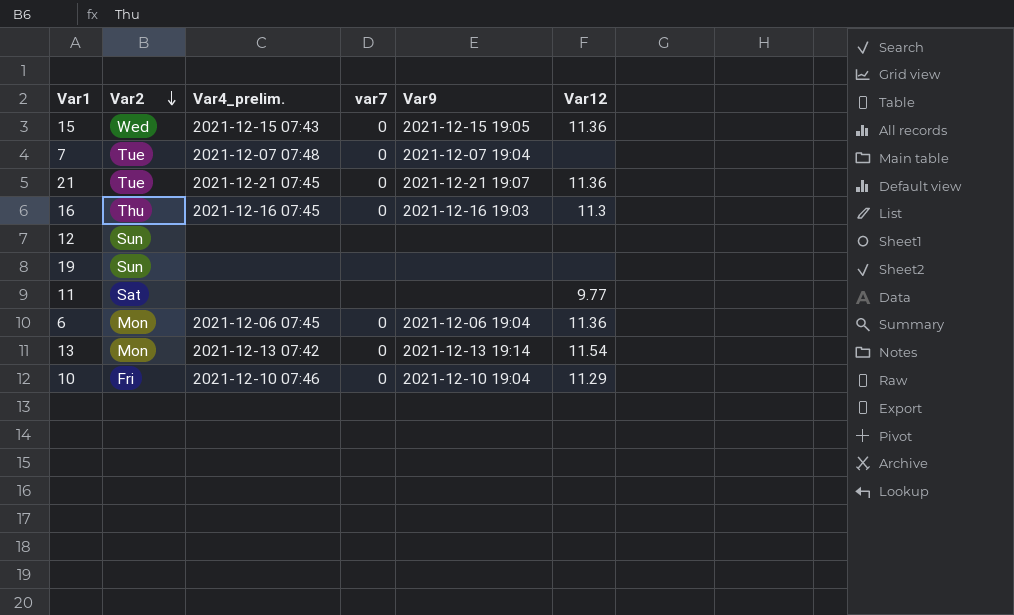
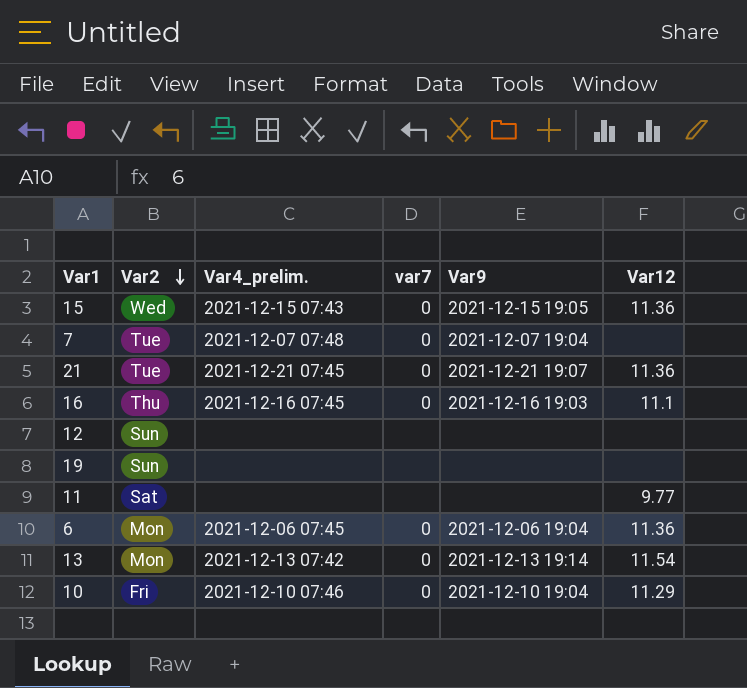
16 | Var12: 11.3 -> 11.1

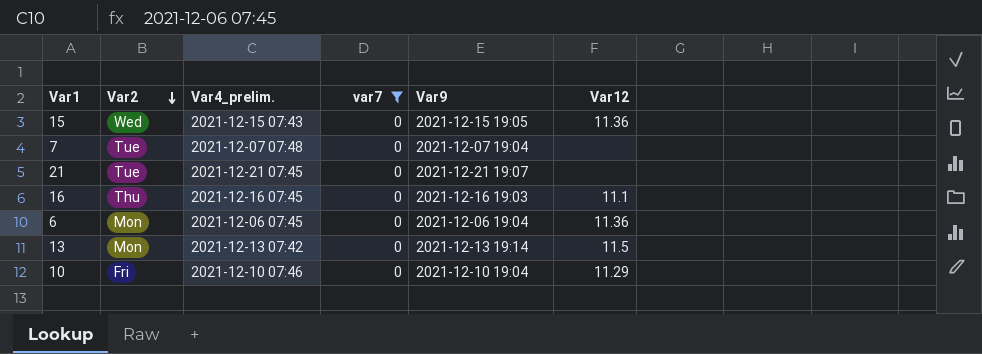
filter: none -> var7 = 0
21 | Var12: 11.36 -> none
13 | Var12: 11.54 -> 11.5

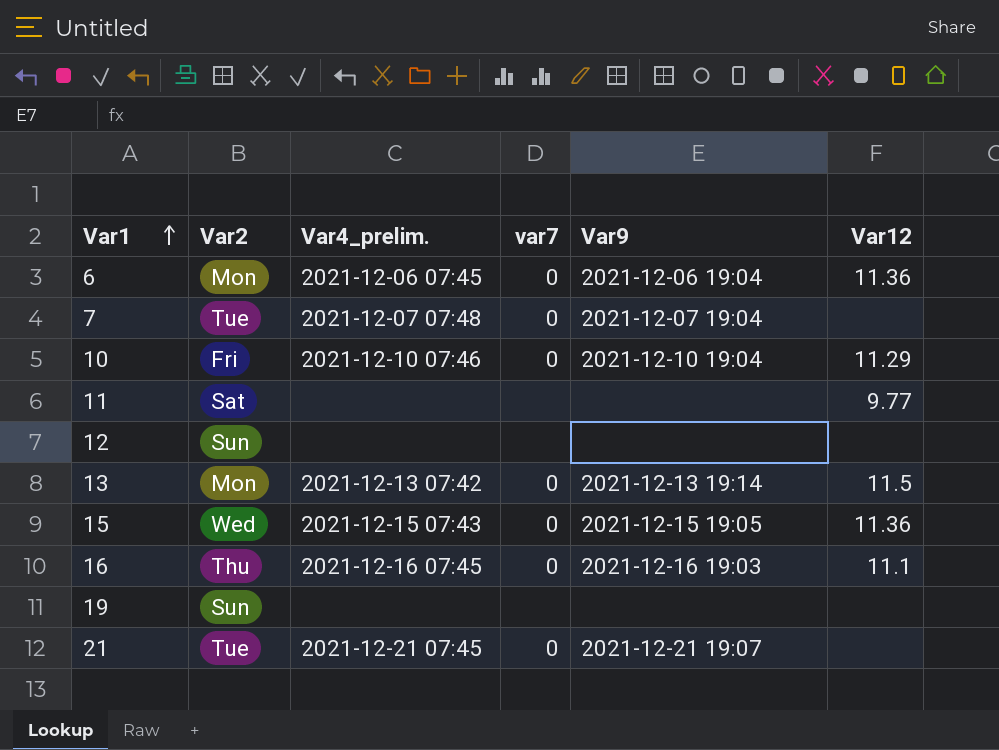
filter: var7 = 0 -> none
row order: Var2 descending -> Var1 ascending

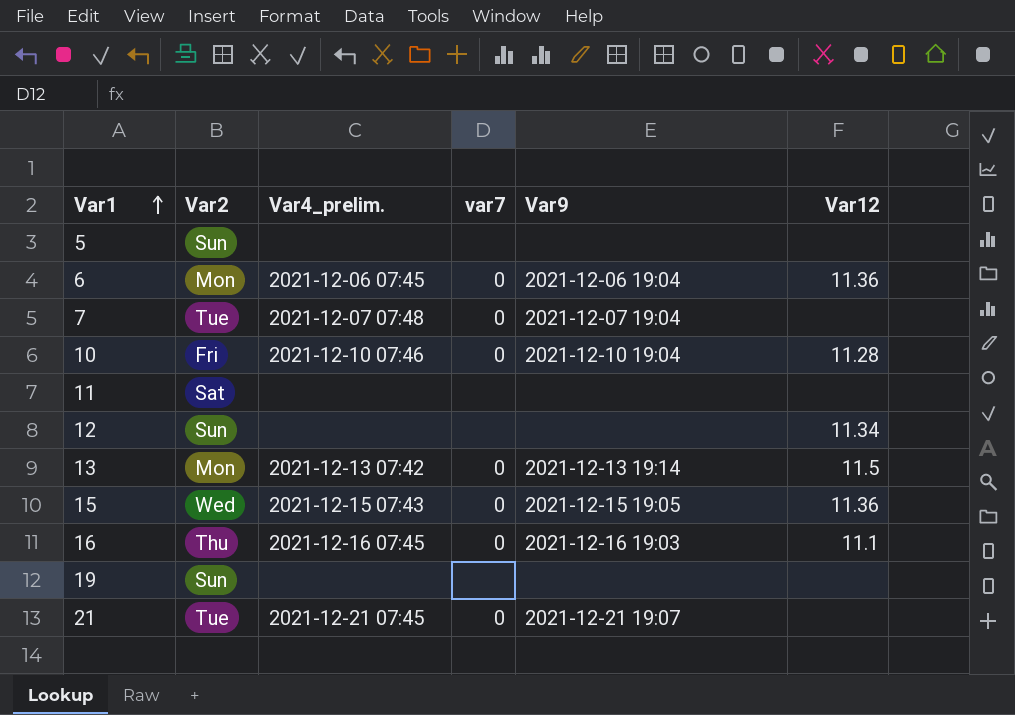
row 5: none -> Sun | none | none | none | none
10 | Var12: 11.29 -> 11.28
11 | Var12: 9.77 -> none
12 | Var12: none -> 11.34

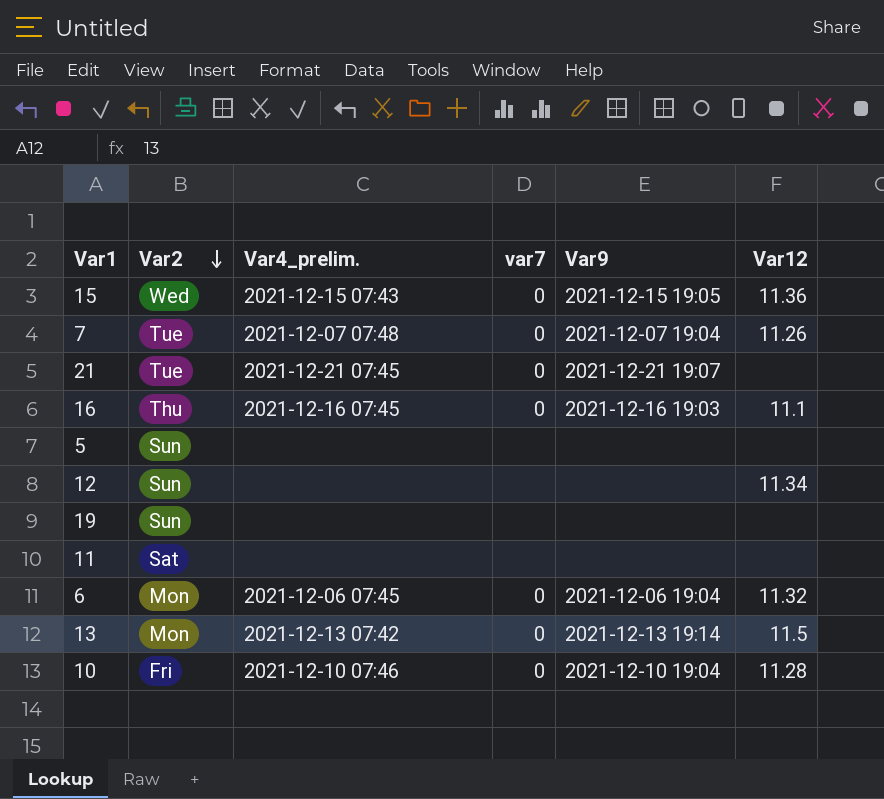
row order: Var1 ascending -> Var2 descending
7 | Var12: none -> 11.26
6 | Var12: 11.36 -> 11.32

